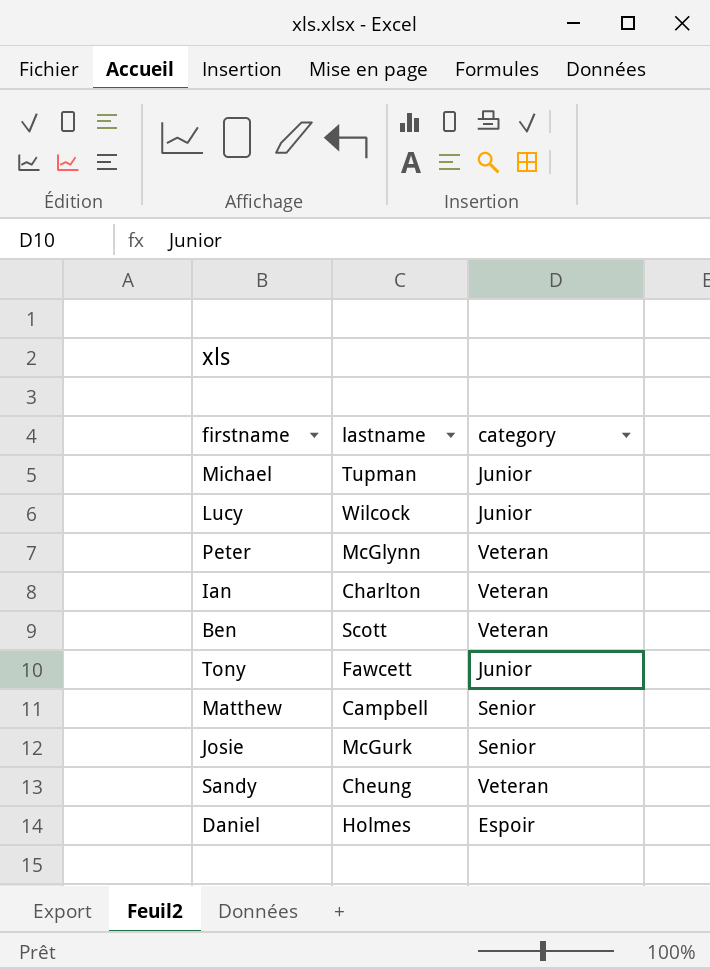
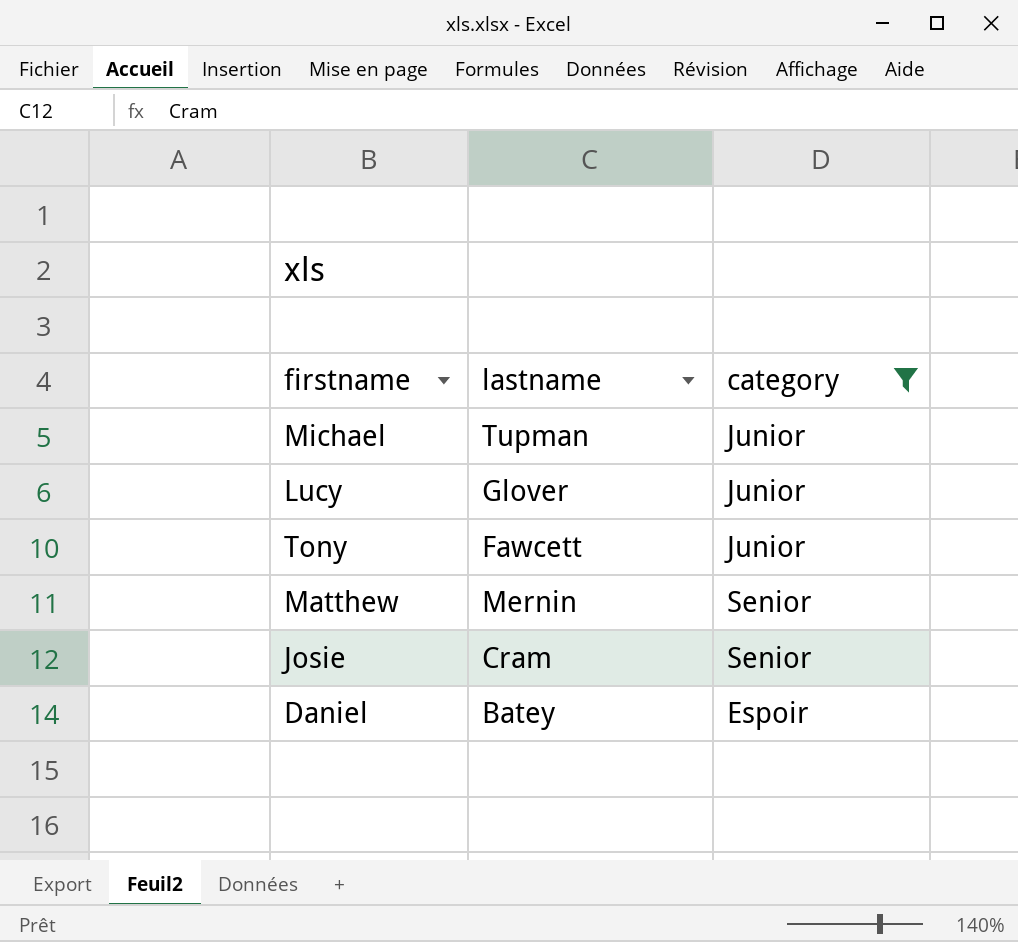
filter: none -> category != Veteran
Lucy | lastname: Wilcock -> Glover
Matthew | lastname: Campbell -> Mernin
Josie | lastname: McGurk -> Cram
Daniel | lastname: Holmes -> Batey

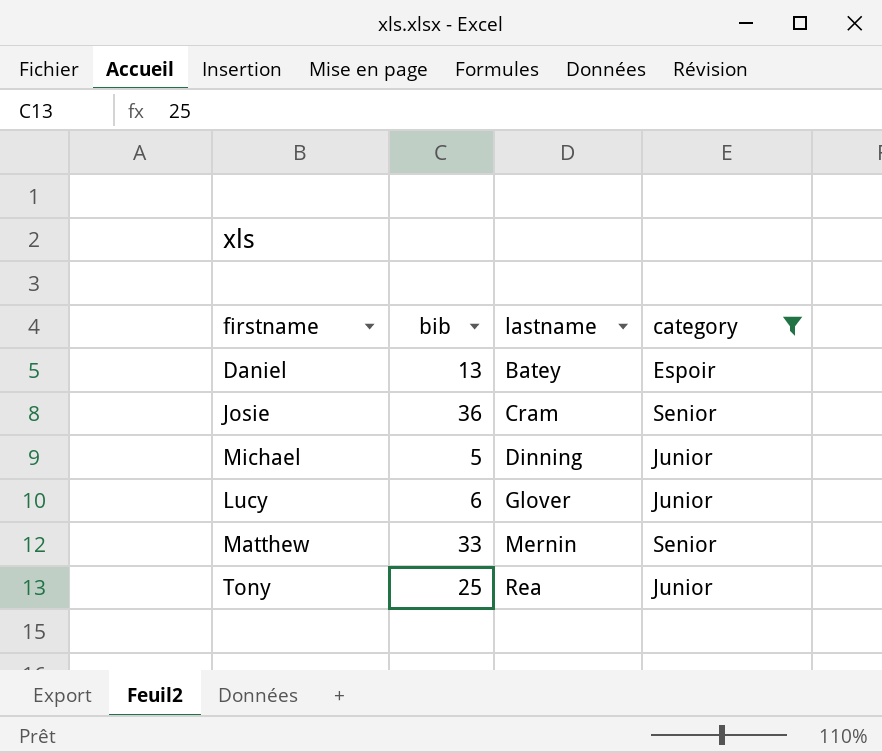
row order: none -> lastname ascending
column bib | position: none -> 2
Michael | lastname: Tupman -> Dinning
Tony | lastname: Fawcett -> Rea

